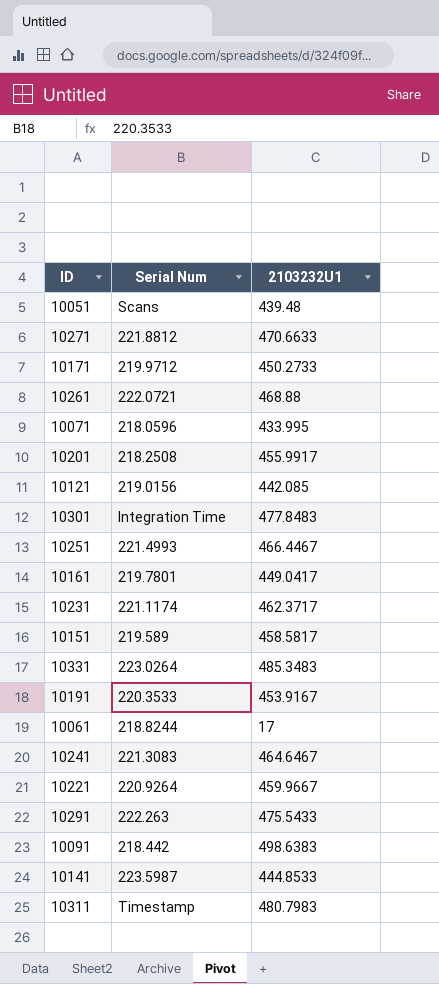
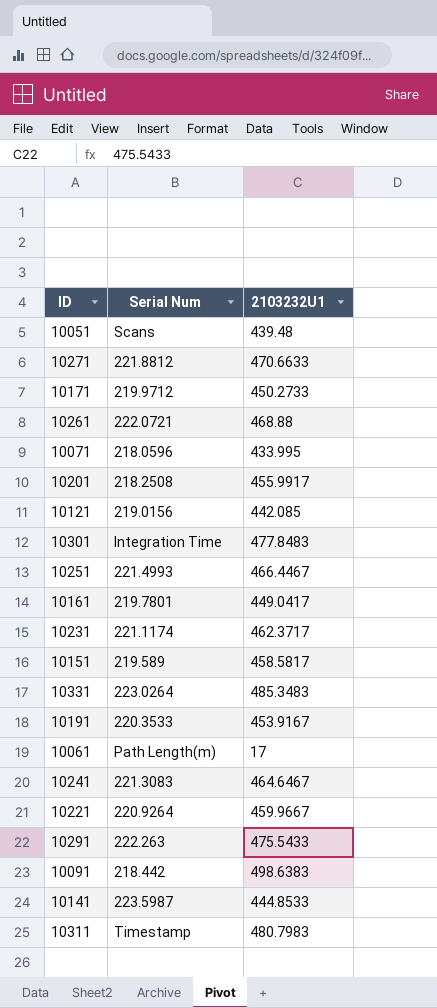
10061 | Serial Num: 218.8244 -> Path Length(m)

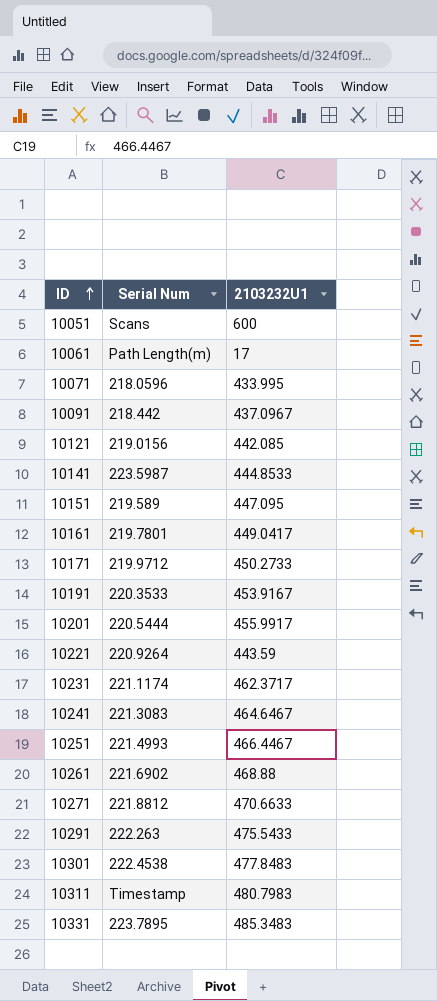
row order: none -> ID ascending
10051 | 2103232U1: 439.48 -> 600
10091 | 2103232U1: 498.6383 -> 437.0967
10151 | 2103232U1: 458.5817 -> 447.095
10201 | Serial Num: 218.2508 -> 220.5444
10221 | 2103232U1: 459.9667 -> 443.59
10261 | Serial Num: 222.0721 -> 221.6902
10301 | Serial Num: Integration Time -> 222.4538
10331 | Serial Num: 223.0264 -> 223.7895

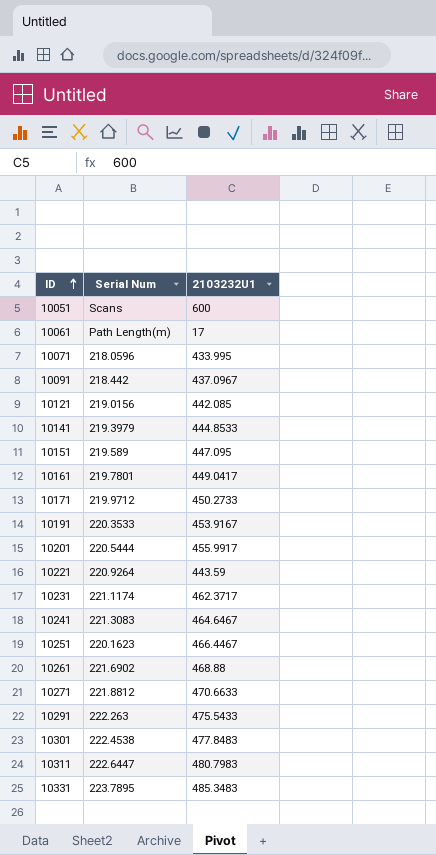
10141 | Serial Num: 223.5987 -> 219.3979
10251 | Serial Num: 221.4993 -> 220.1623
10311 | Serial Num: Timestamp -> 222.6447

